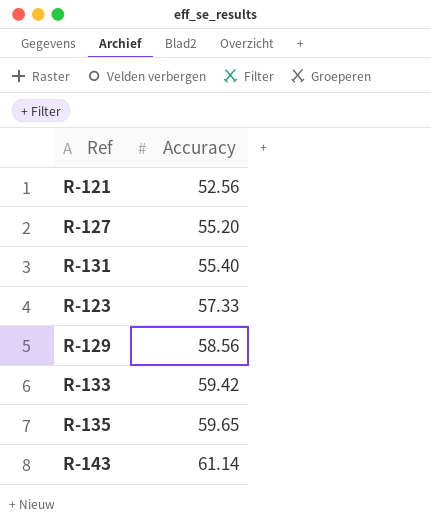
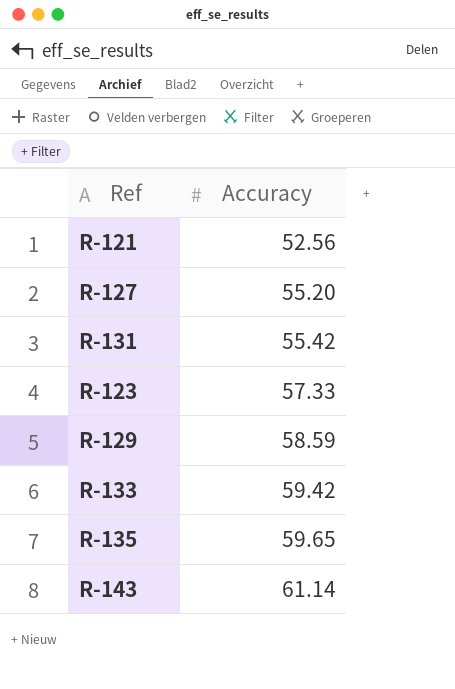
R-131 | Accuracy: 55.40 -> 55.42
R-129 | Accuracy: 58.56 -> 58.59

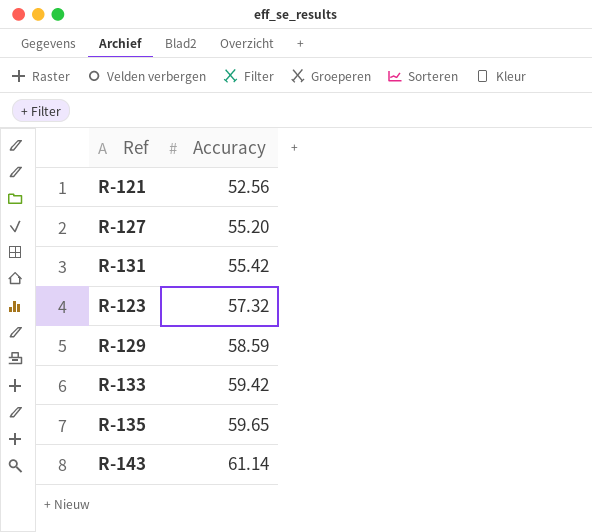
R-123 | Accuracy: 57.33 -> 57.32

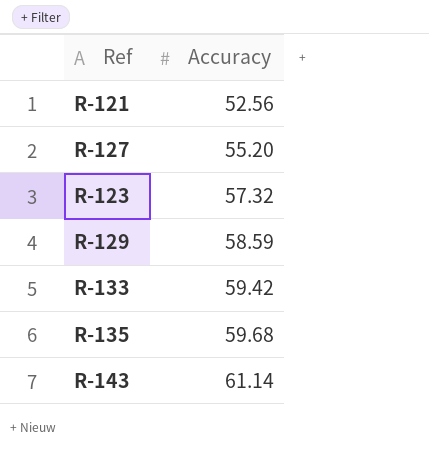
row R-131: 55.42 -> none
R-135 | Accuracy: 59.65 -> 59.68

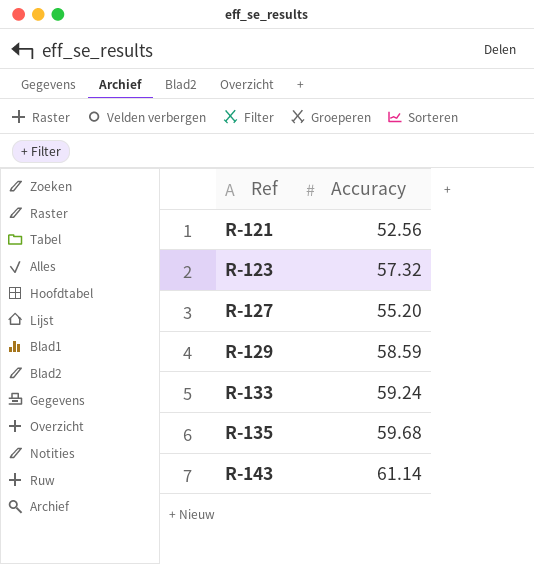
row order: Accuracy ascending -> Ref ascending
R-133 | Accuracy: 59.42 -> 59.24

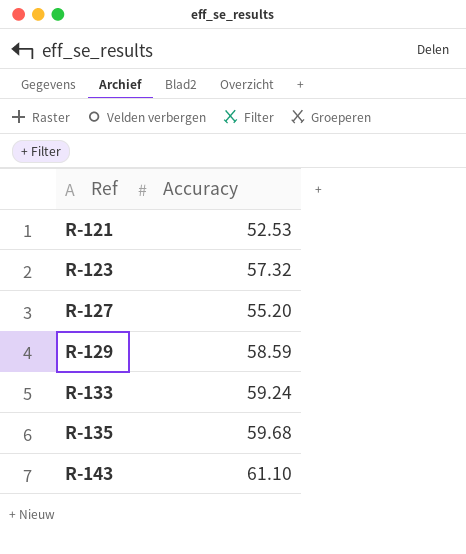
R-121 | Accuracy: 52.56 -> 52.53
R-143 | Accuracy: 61.14 -> 61.10

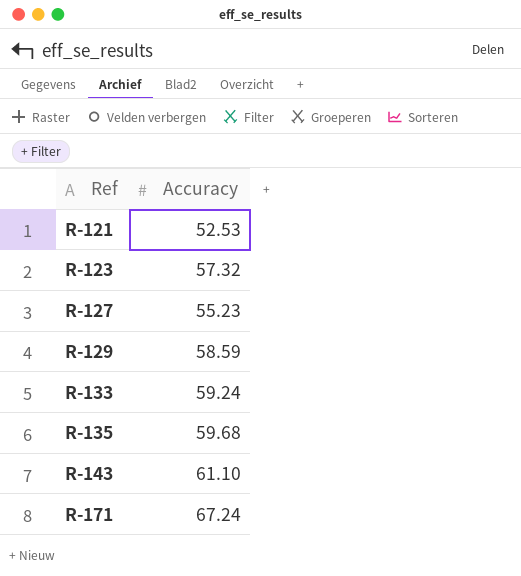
R-127 | Accuracy: 55.20 -> 55.23
row R-171: none -> 67.24

